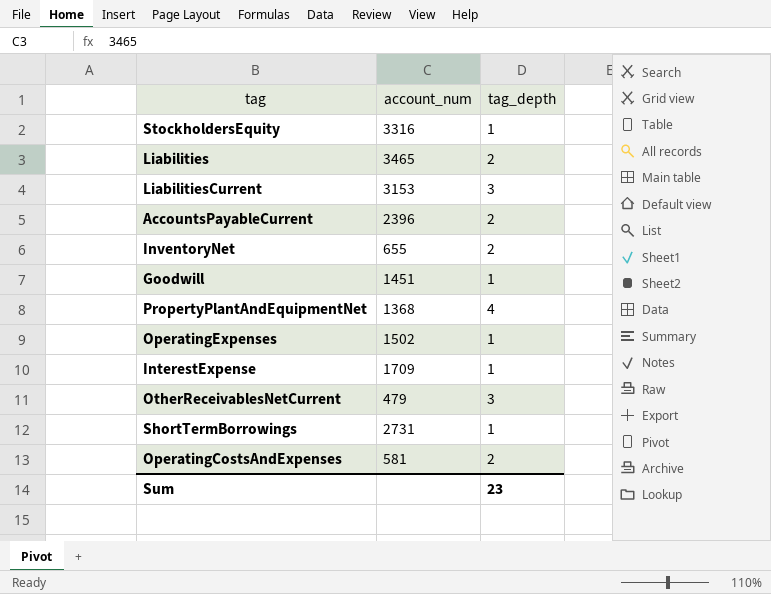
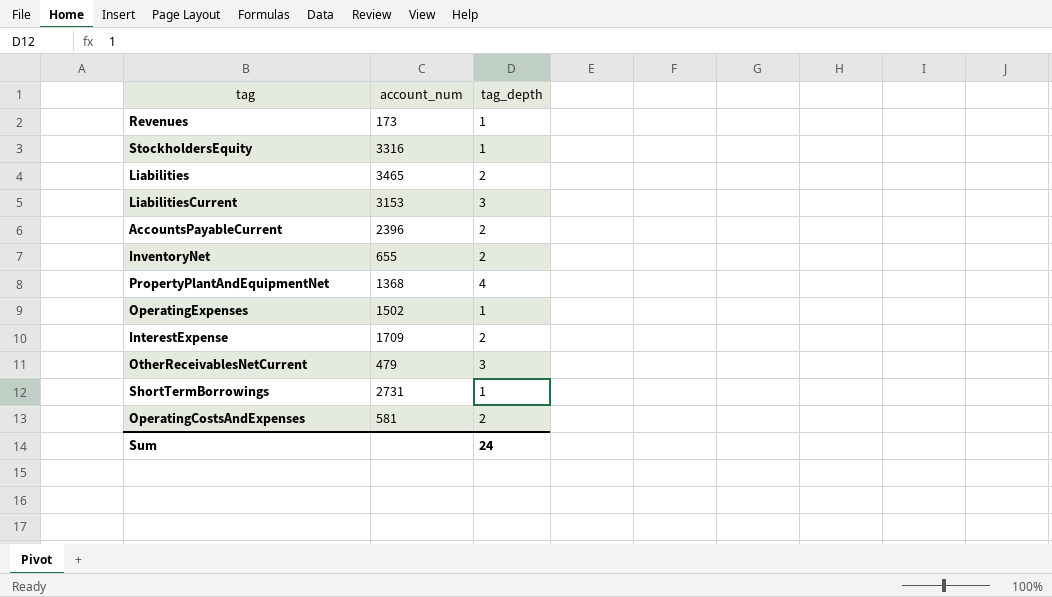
row Goodwill: 1451 | 1 -> none
row Revenues: none -> 173 | 1
InterestExpense | tag_depth: 1 -> 2
Sum | tag_depth: 23 -> 24

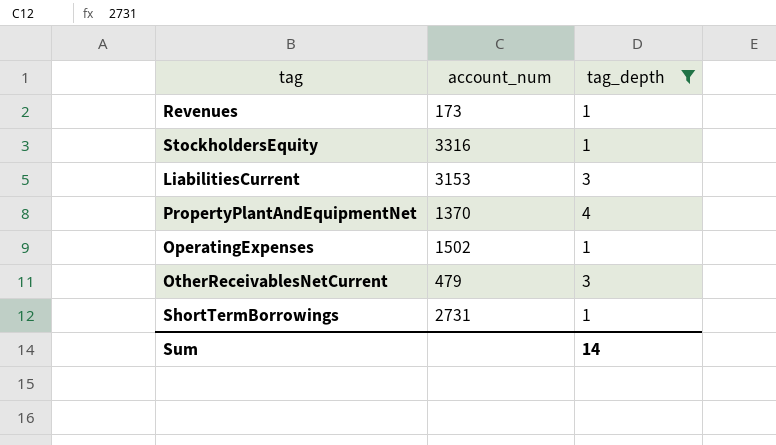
filter: none -> tag_depth != 2
PropertyPlantAndEquipmentNet | account_num: 1368 -> 1370
Sum | tag_depth: 24 -> 14

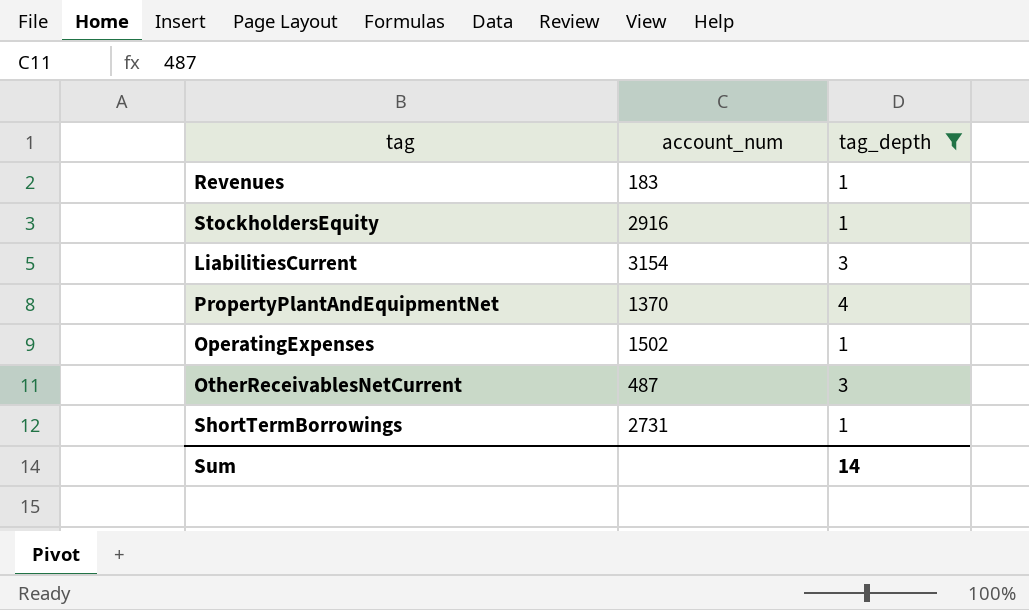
Revenues | account_num: 173 -> 183
StockholdersEquity | account_num: 3316 -> 2916
LiabilitiesCurrent | account_num: 3153 -> 3154
OtherReceivablesNetCurrent | account_num: 479 -> 487

